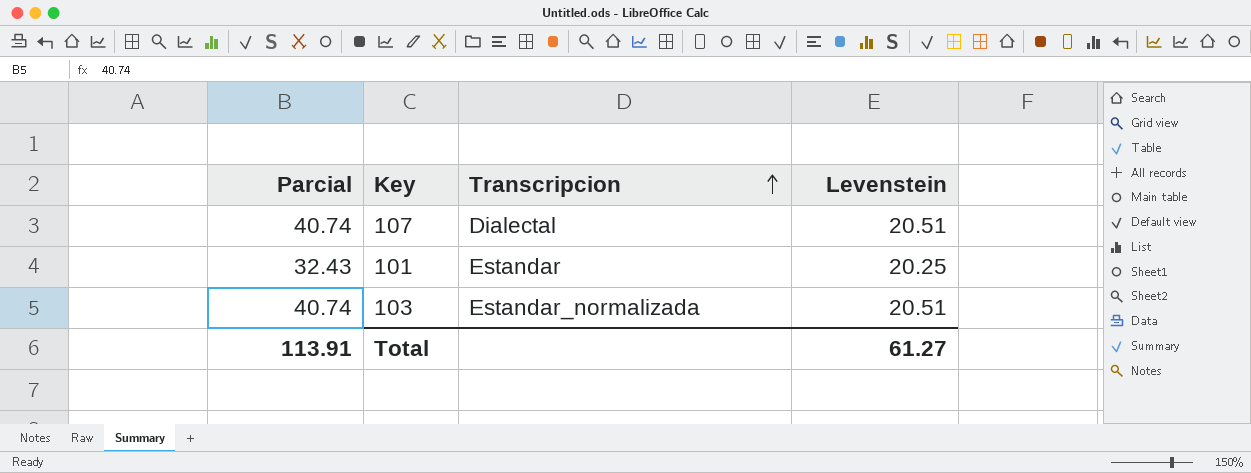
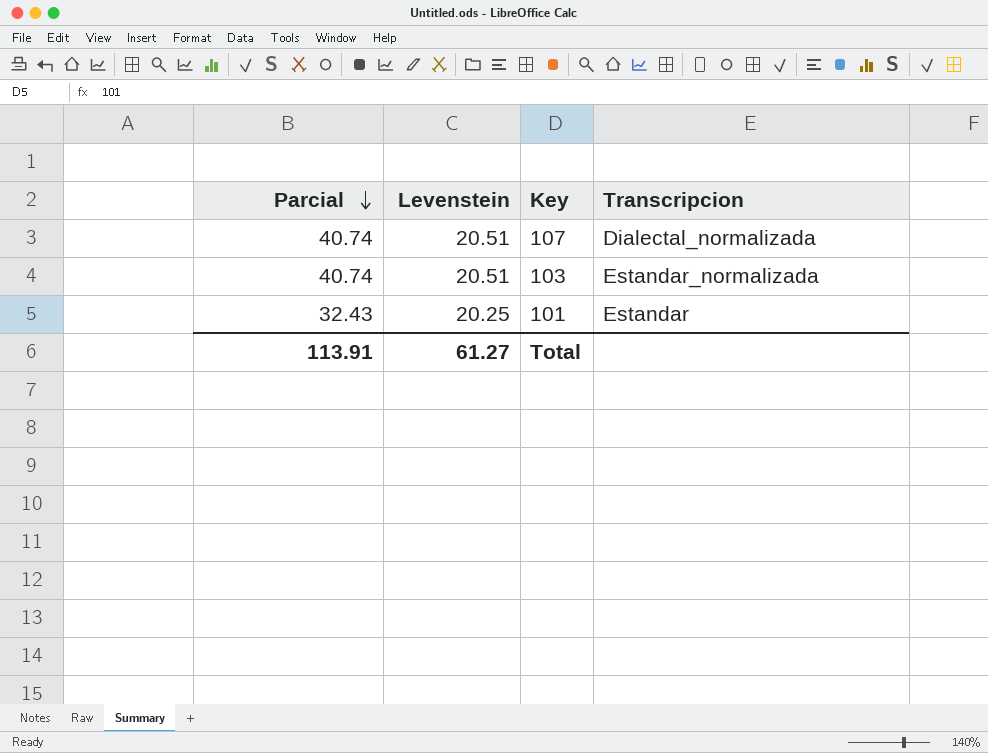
row order: Transcripcion ascending -> Parcial descending
column Levenstein | position: 4 -> 2
107 | Transcripcion: Dialectal -> Dialectal_normalizada

